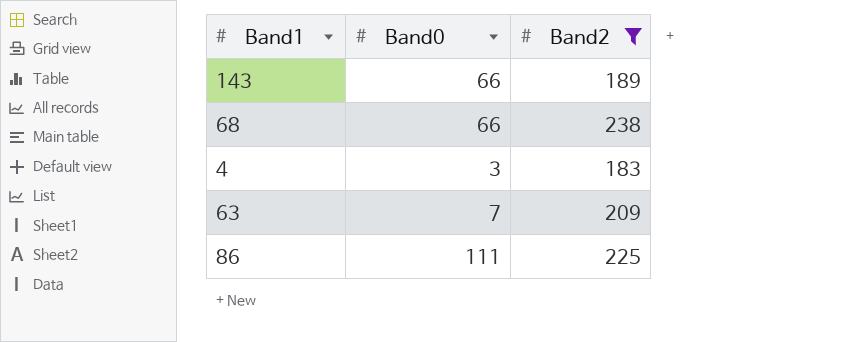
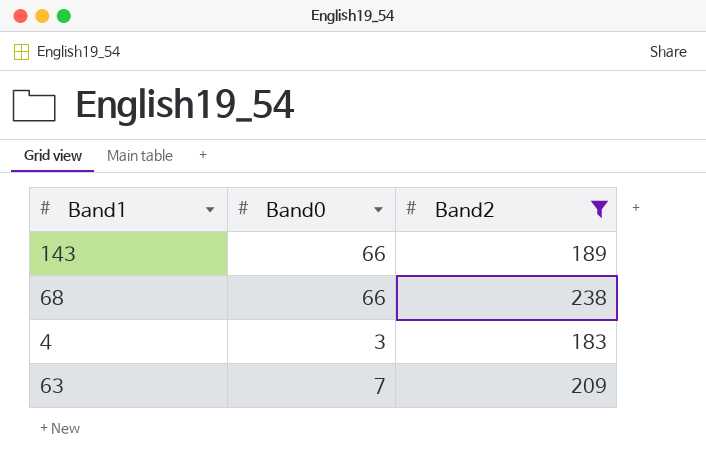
row 86: 111 | 225 -> none

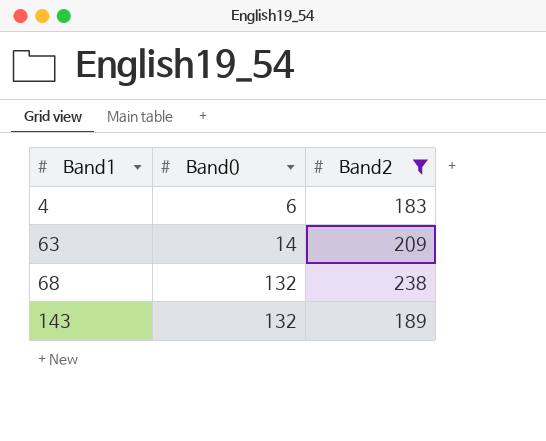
row order: none -> Band1 ascending
4 | Band0: 3 -> 6
63 | Band0: 7 -> 14
68 | Band0: 66 -> 132
143 | Band0: 66 -> 132

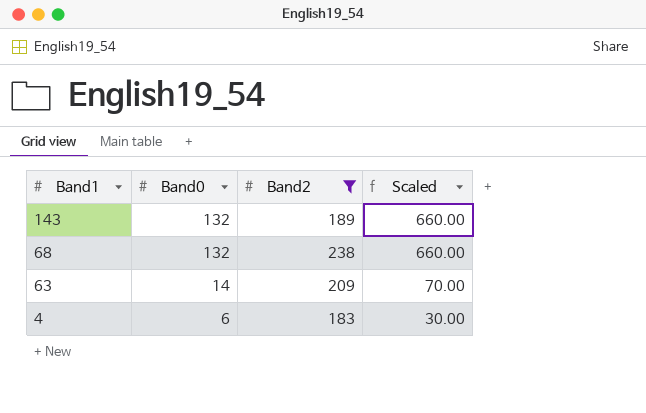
row order: Band1 ascending -> Band1 descending
column Scaled | formula: none -> [Band0] * 5

